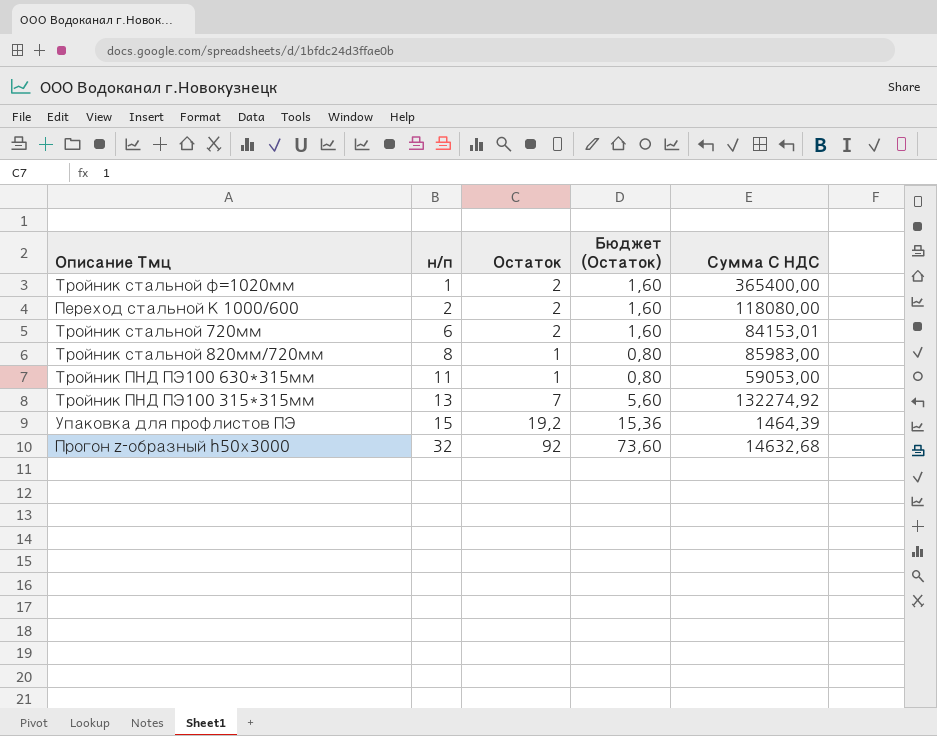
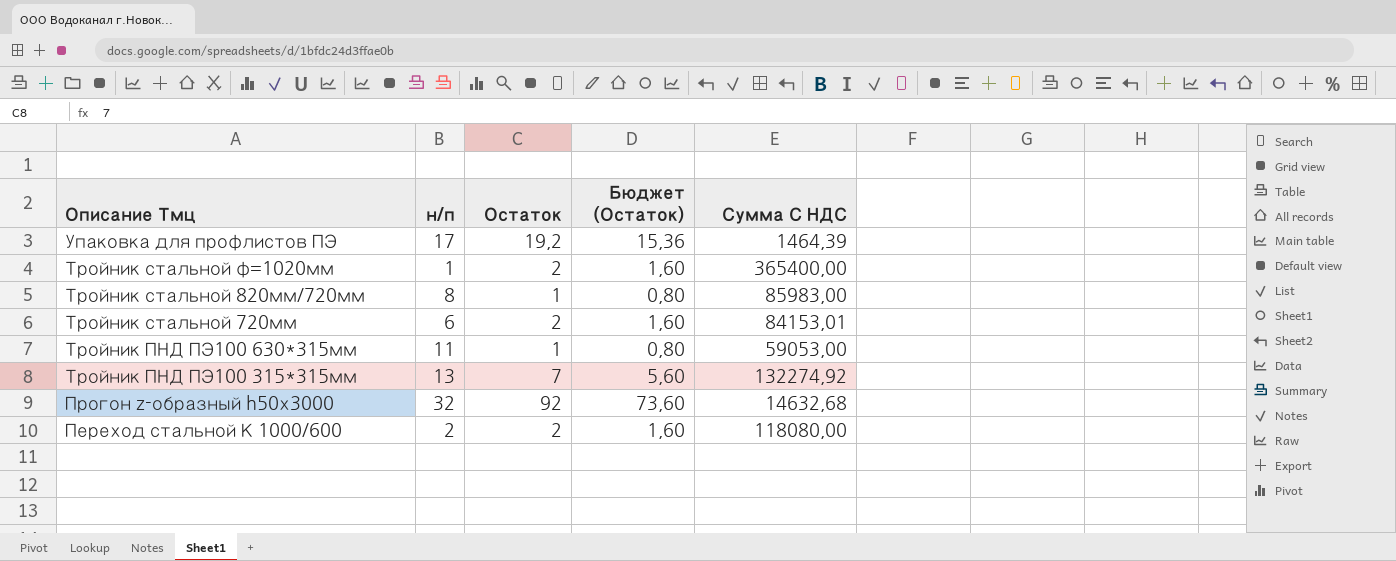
row order: н/п ascending -> Описание Тмц descending
Упаковка для профлистов ПЭ | н/п: 15 -> 17

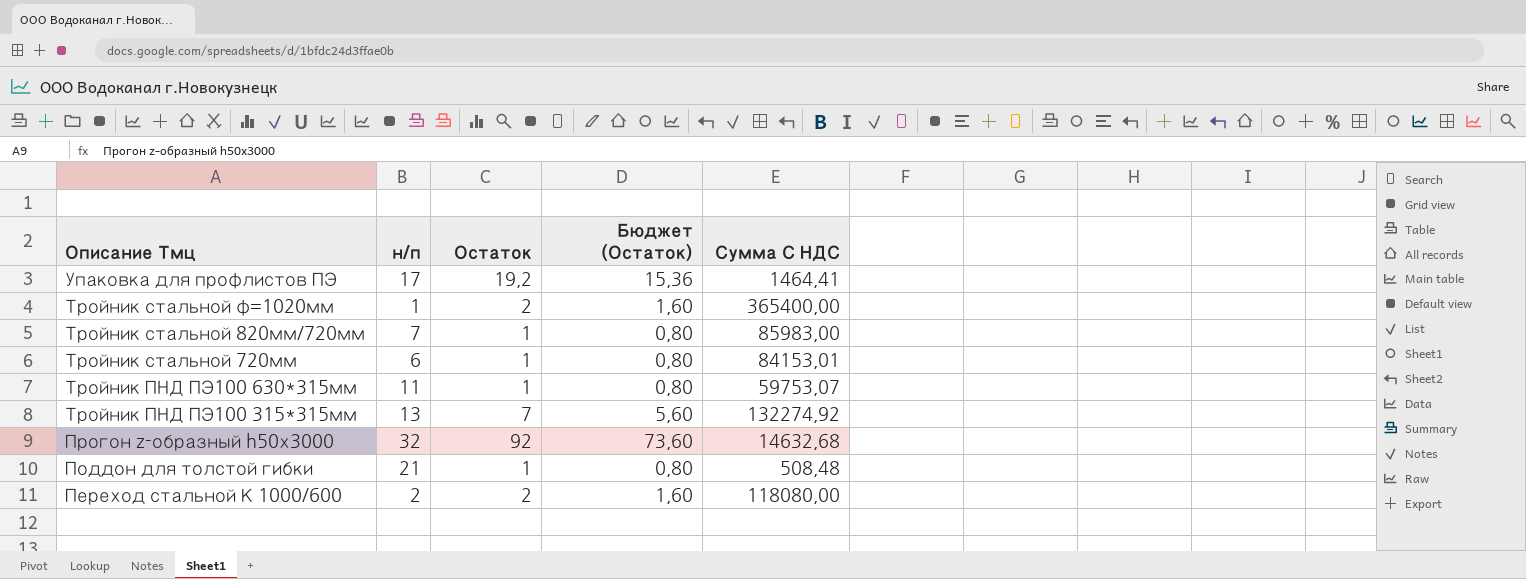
Упаковка для профлистов ПЭ | Сумма С НДС: 1464,39 -> 1464,41
Тройник стальной 820мм/720мм | н/п: 8 -> 7
Тройник стальной 720мм | Остаток: 2 -> 1
Тройник стальной 720мм | Бюджет (Остаток): 1,60 -> 0,80
Тройник ПНД ПЭ100 630*315мм | Сумма С НДС: 59053,00 -> 59753,07
row Поддон для толстой гибки: none -> 21 | 1 | 0,80 | 508,48

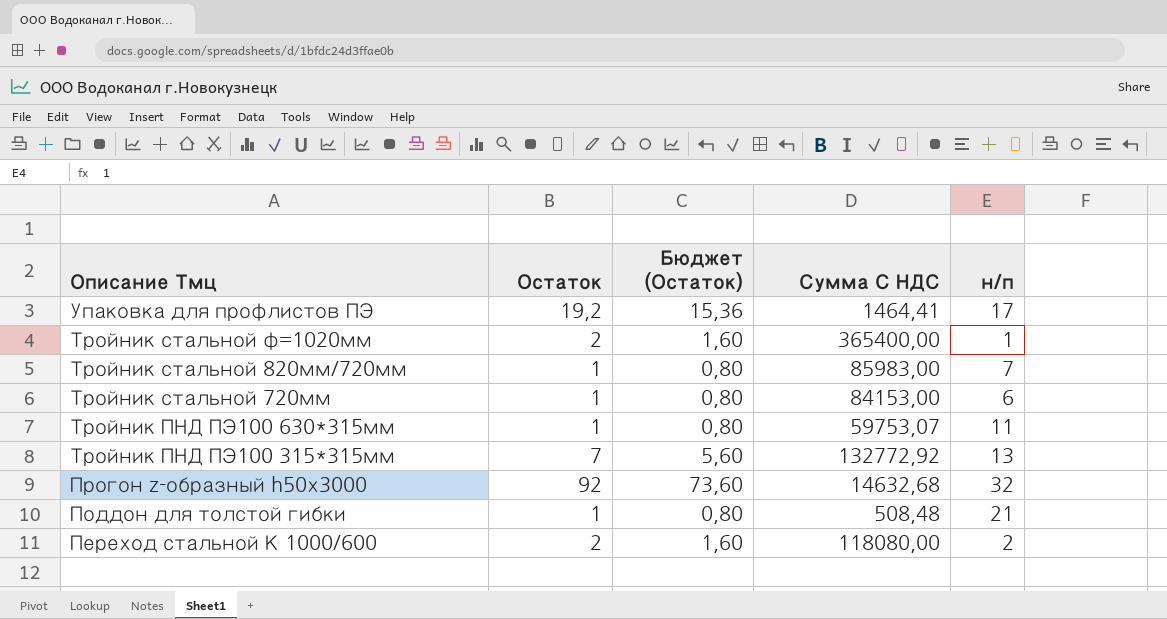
column н/п | position: 2 -> 5
Тройник стальной 720мм | Сумма С НДС: 84153,01 -> 84153,00
Тройник ПНД ПЭ100 315*315мм | Сумма С НДС: 132274,92 -> 132772,92

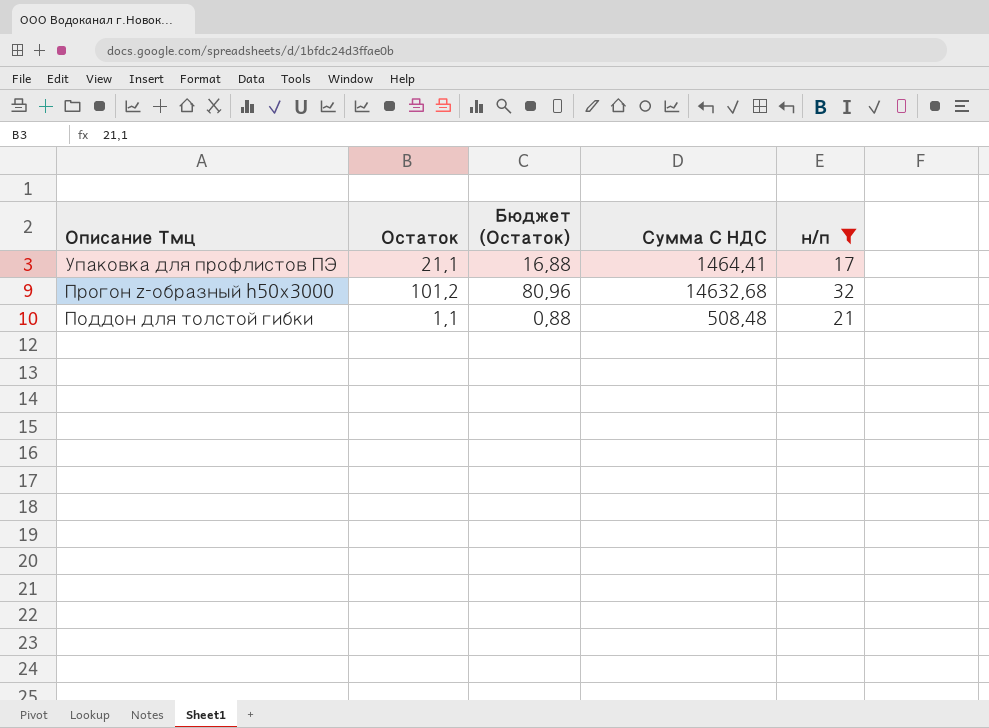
filter: none -> н/п >= 17
Упаковка для профлистов ПЭ | Остаток: 19,2 -> 21,1
Упаковка для профлистов ПЭ | Бюджет (Остаток): 15,36 -> 16,88
Прогон z-образный h50х3000 | Остаток: 92 -> 101,2
Прогон z-образный h50х3000 | Бюджет (Остаток): 73,60 -> 80,96
Поддон для толстой гибки | Остаток: 1 -> 1,1
Поддон для толстой гибки | Бюджет (Остаток): 0,80 -> 0,88

